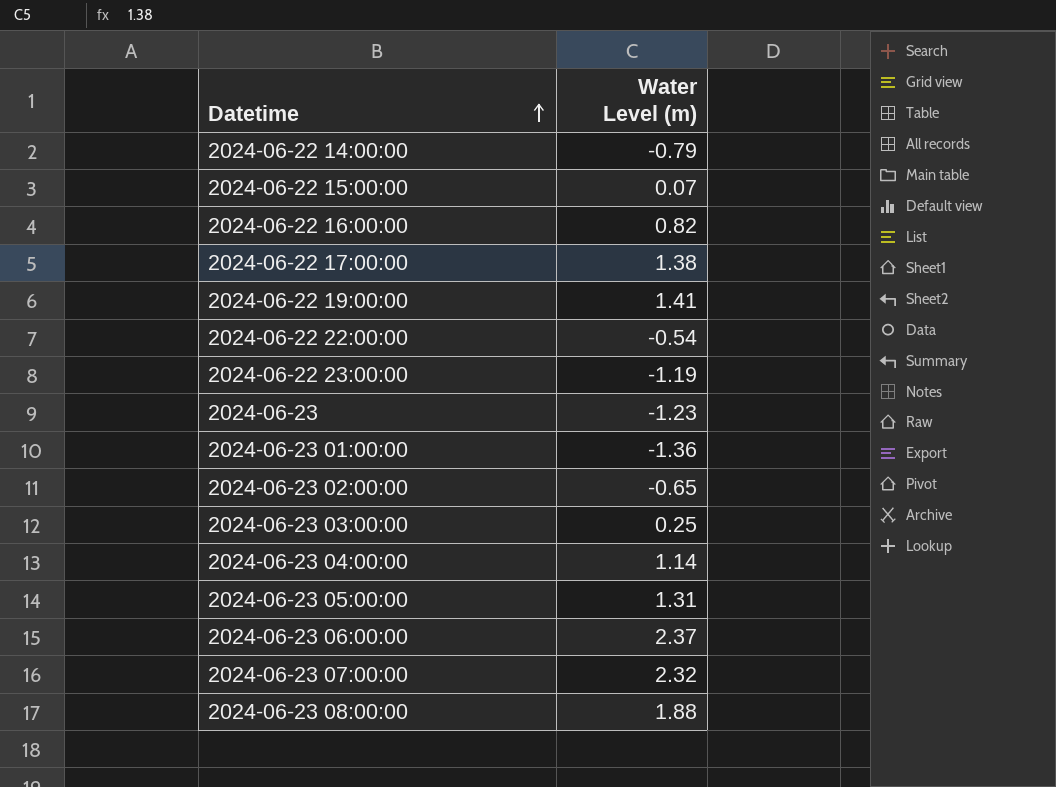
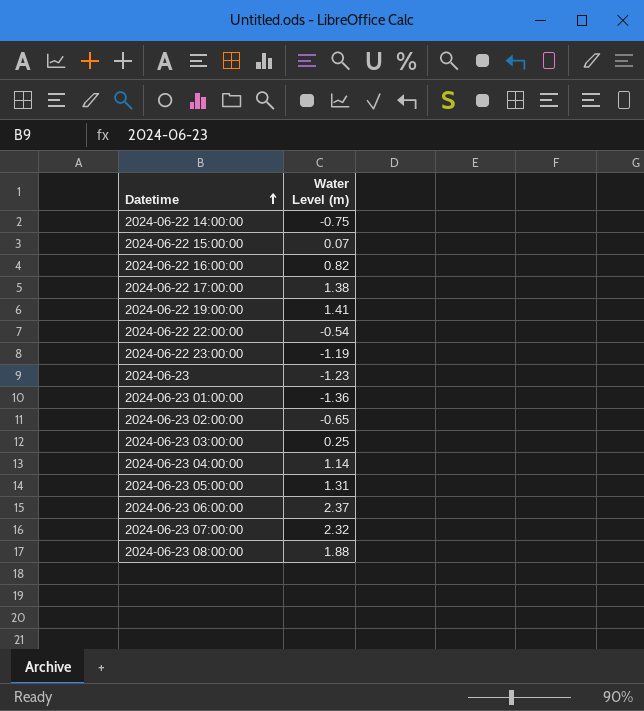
2024-06-22 14:00:00 | Water Level (m): -0.79 -> -0.75

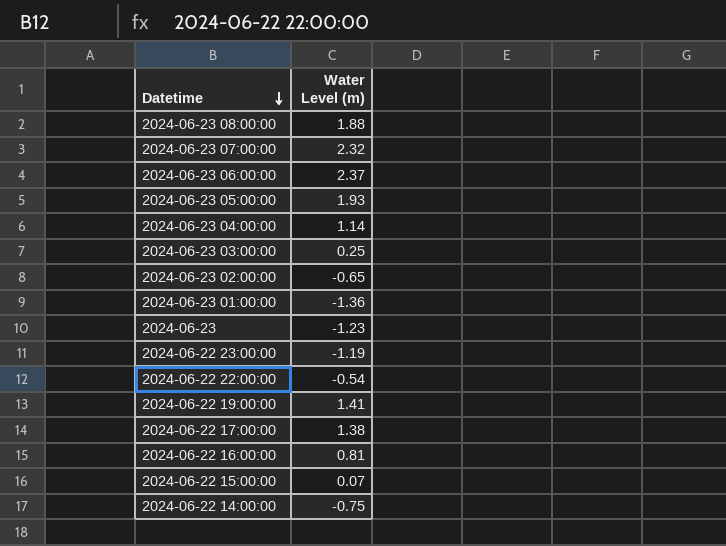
row order: Datetime ascending -> Datetime descending
2024-06-23 05:00:00 | Water Level (m): 1.31 -> 1.93
2024-06-22 16:00:00 | Water Level (m): 0.82 -> 0.81

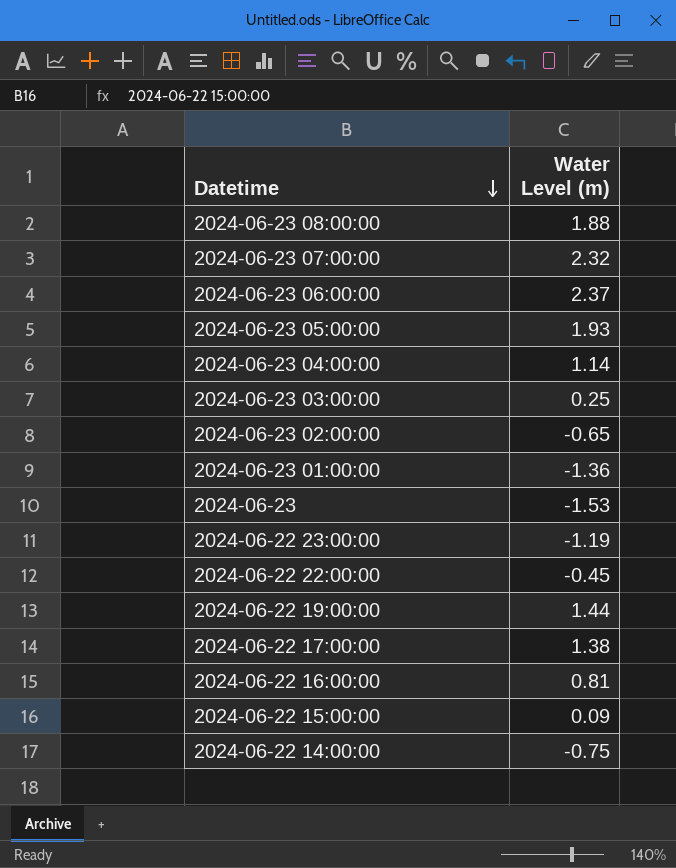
2024-06-23 | Water Level (m): -1.23 -> -1.53
2024-06-22 22:00:00 | Water Level (m): -0.54 -> -0.45
2024-06-22 19:00:00 | Water Level (m): 1.41 -> 1.44
2024-06-22 15:00:00 | Water Level (m): 0.07 -> 0.09

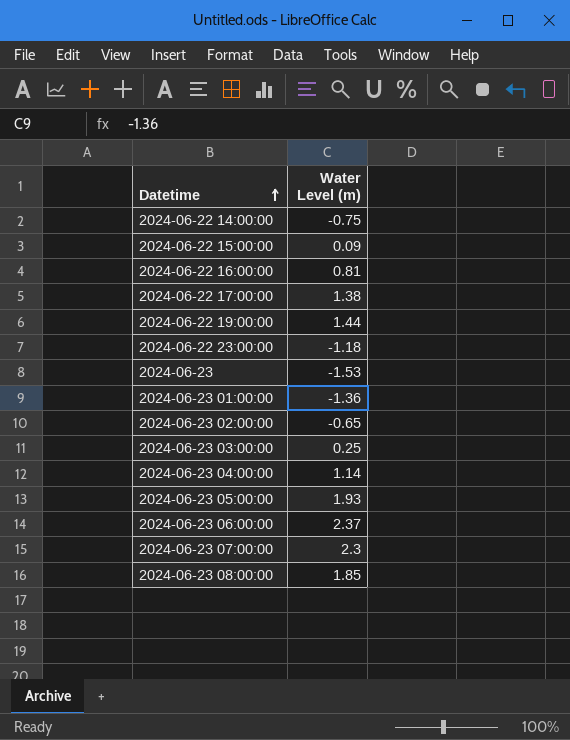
row order: Datetime descending -> Datetime ascending
row 2024-06-22 22:00:00: -0.45 -> none
2024-06-22 23:00:00 | Water Level (m): -1.19 -> -1.18
2024-06-23 07:00:00 | Water Level (m): 2.32 -> 2.3
2024-06-23 08:00:00 | Water Level (m): 1.88 -> 1.85

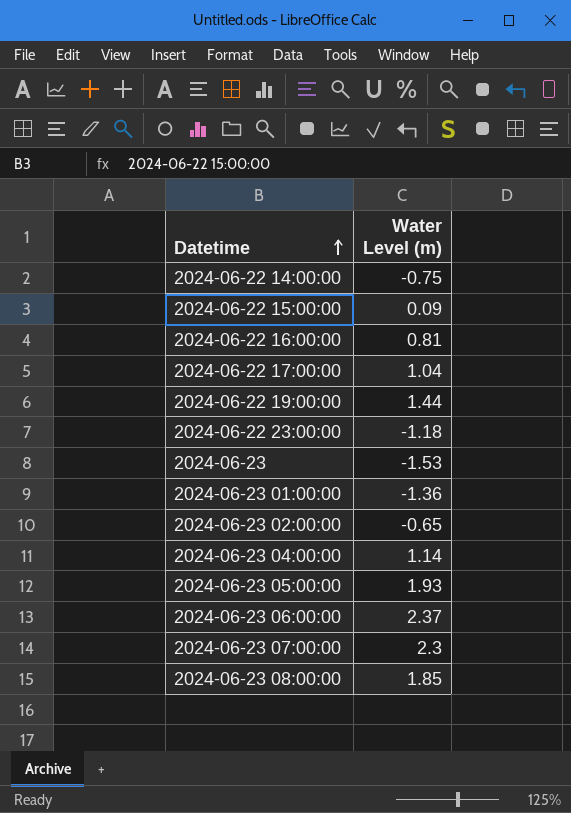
row 2024-06-23 03:00:00: 0.25 -> none
2024-06-22 17:00:00 | Water Level (m): 1.38 -> 1.04

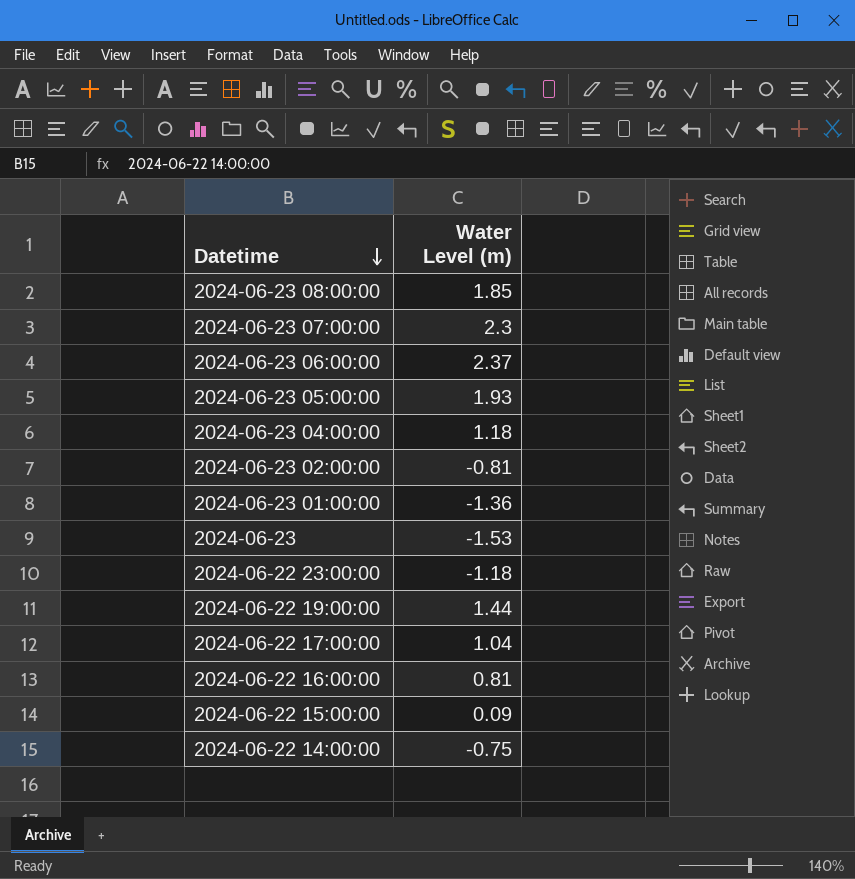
row order: Datetime ascending -> Datetime descending
2024-06-23 04:00:00 | Water Level (m): 1.14 -> 1.18
2024-06-23 02:00:00 | Water Level (m): -0.65 -> -0.81

